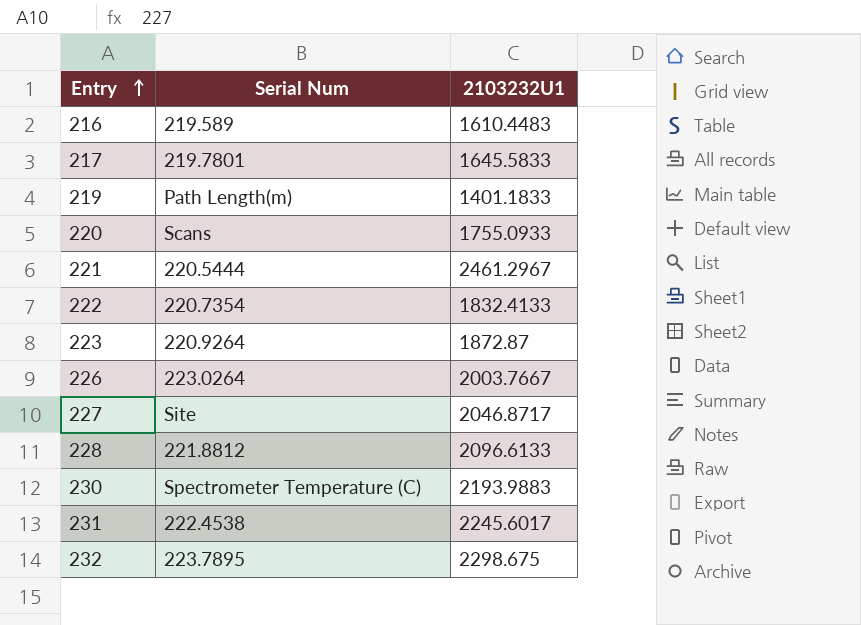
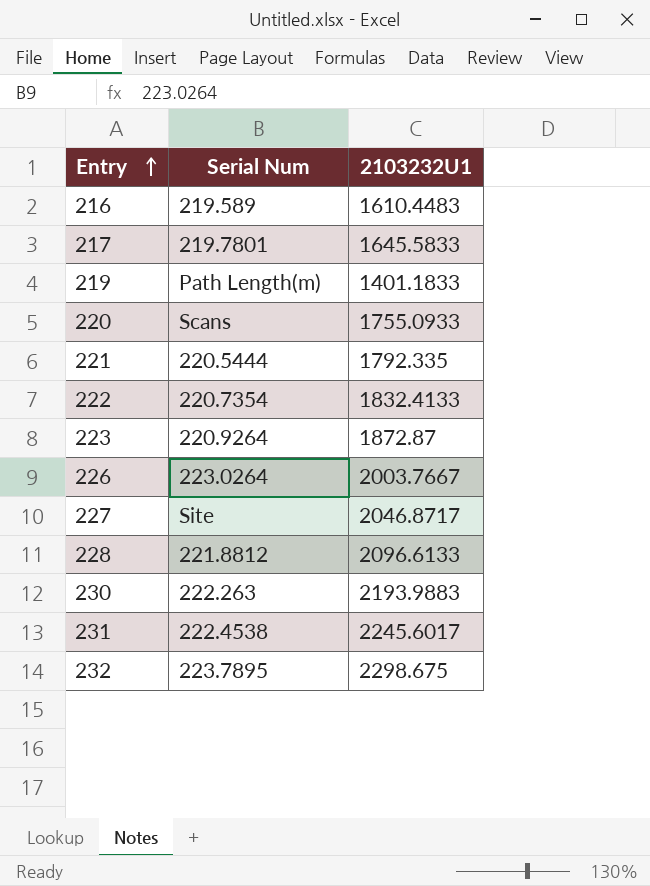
221 | 2103232U1: 2461.2967 -> 1792.335
230 | Serial Num: Spectrometer Temperature (C) -> 222.263

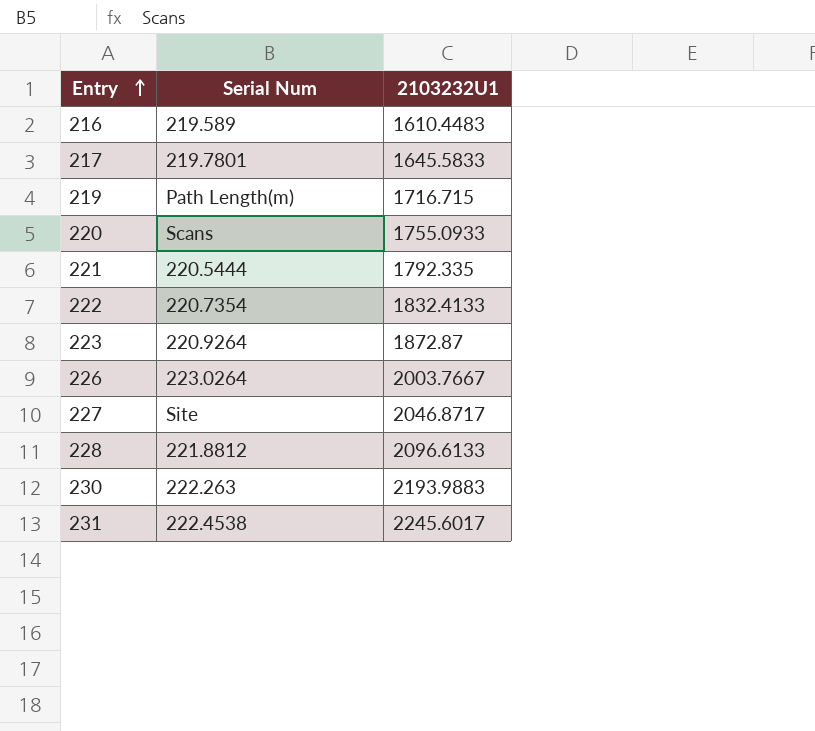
row 232: 223.7895 | 2298.675 -> none
219 | 2103232U1: 1401.1833 -> 1716.715

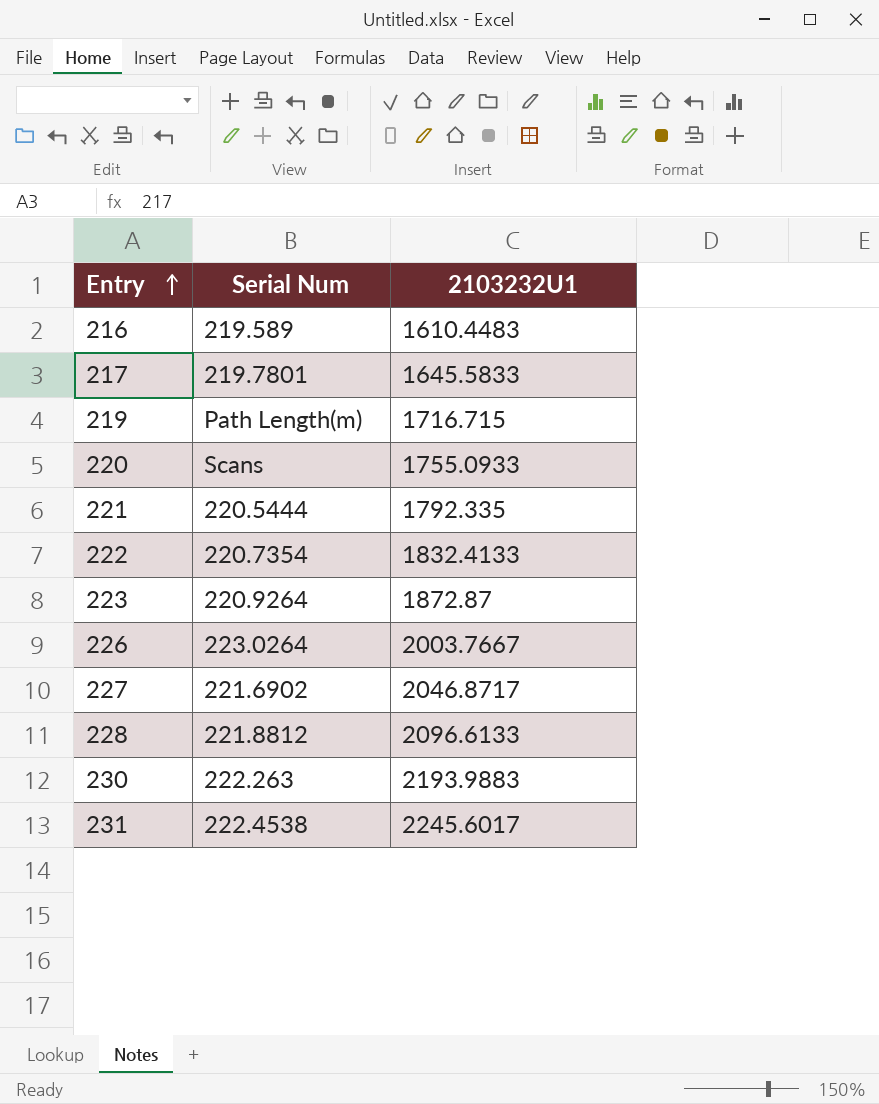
227 | Serial Num: Site -> 221.6902

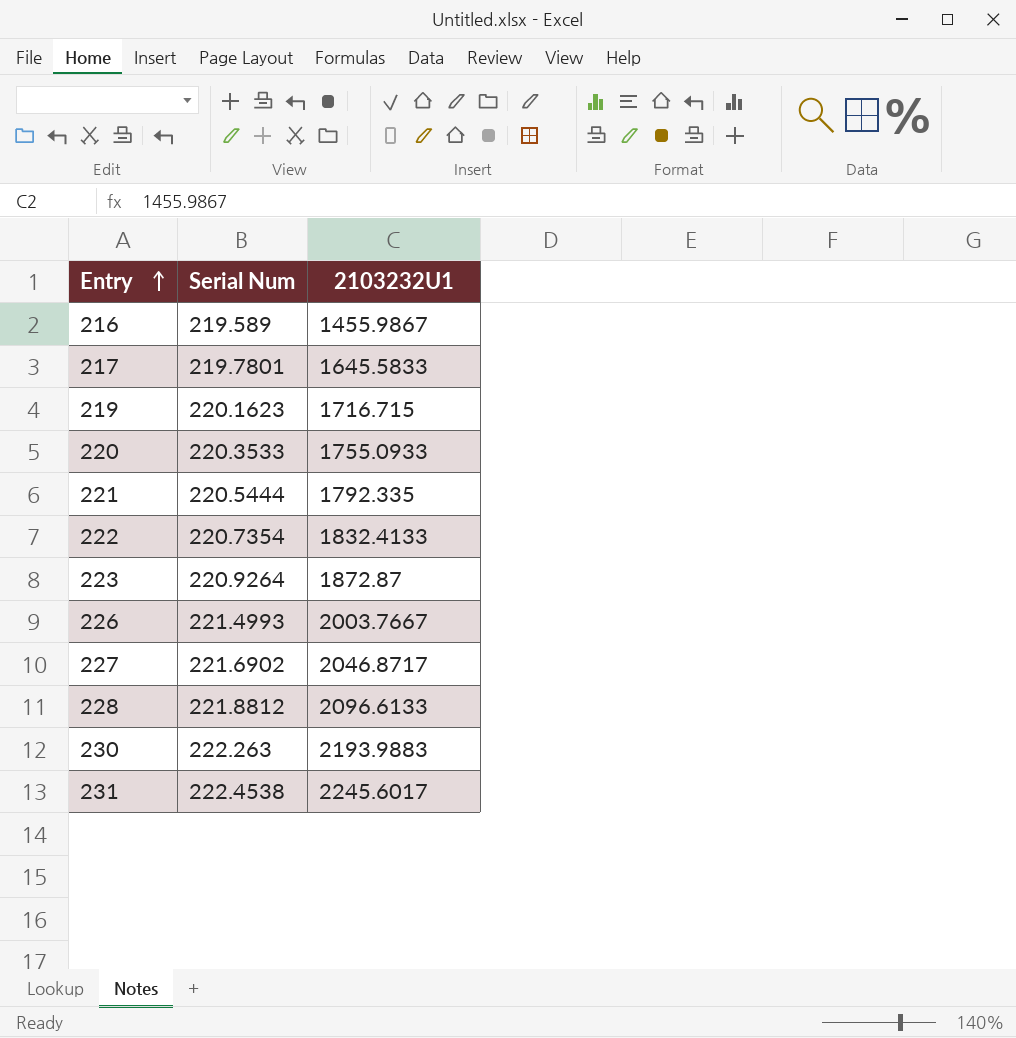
216 | 2103232U1: 1610.4483 -> 1455.9867
219 | Serial Num: Path Length(m) -> 220.1623
220 | Serial Num: Scans -> 220.3533
226 | Serial Num: 223.0264 -> 221.4993

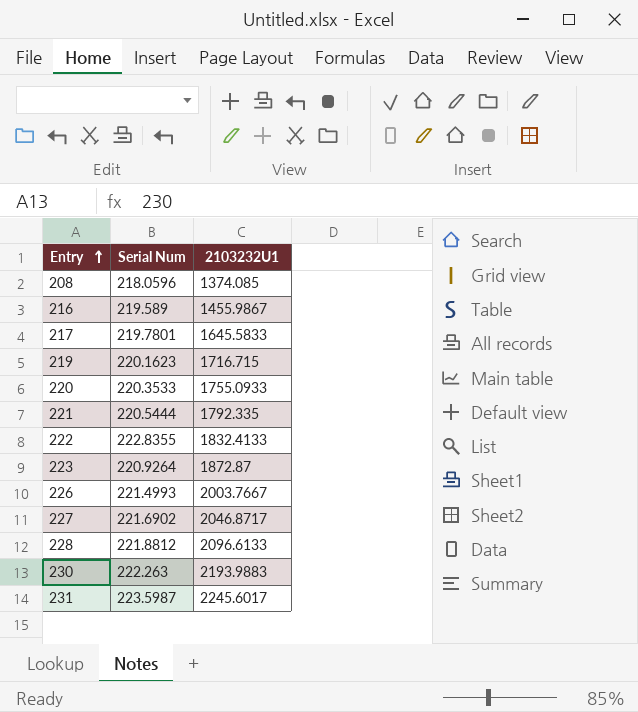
row 208: none -> 218.0596 | 1374.085
222 | Serial Num: 220.7354 -> 222.8355
231 | Serial Num: 222.4538 -> 223.5987

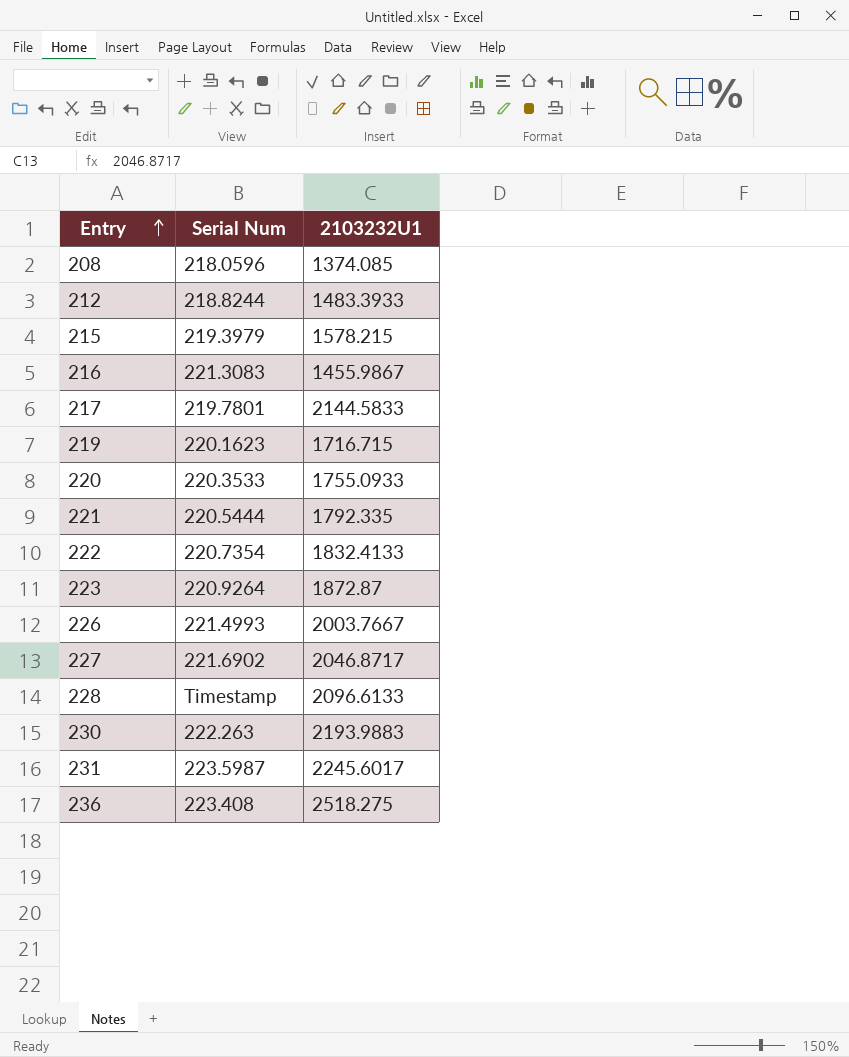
row 212: none -> 218.8244 | 1483.3933
row 215: none -> 219.3979 | 1578.215
216 | Serial Num: 219.589 -> 221.3083
217 | 2103232U1: 1645.5833 -> 2144.5833
222 | Serial Num: 222.8355 -> 220.7354
228 | Serial Num: 221.8812 -> Timestamp
row 236: none -> 223.408 | 2518.275

